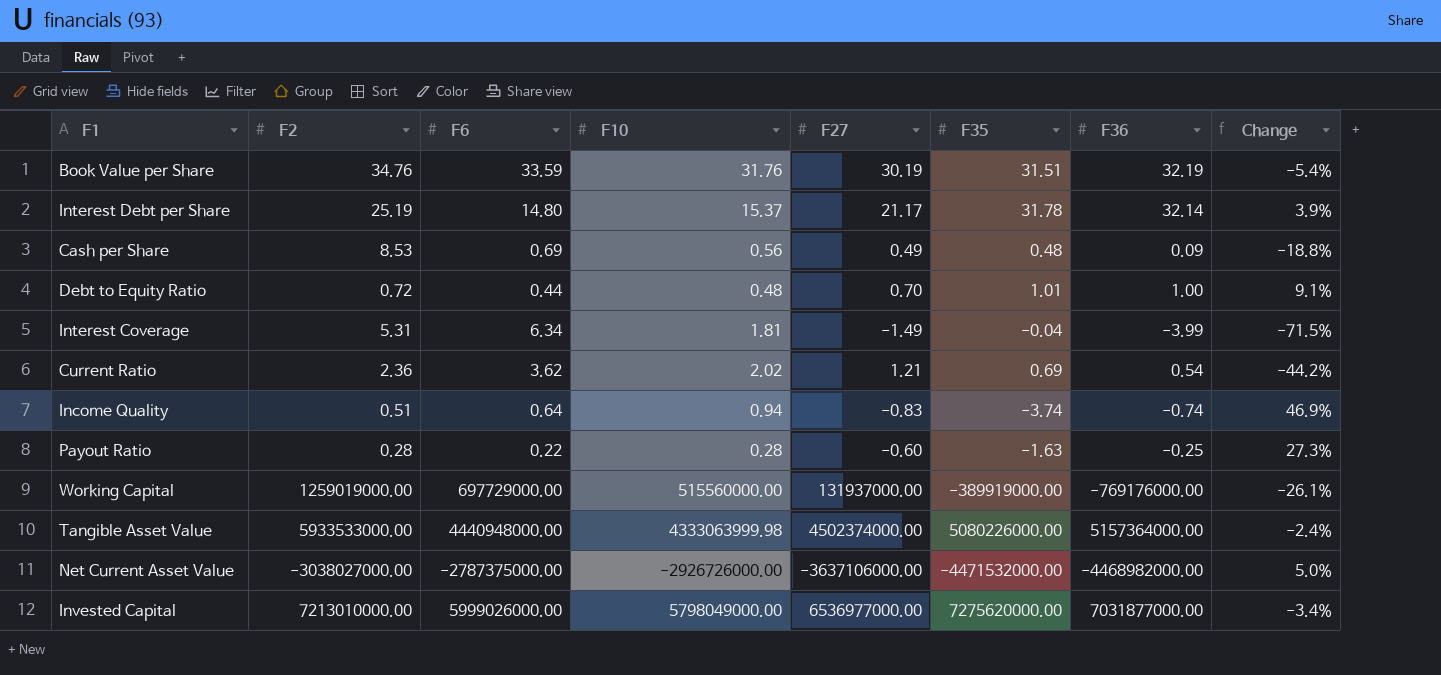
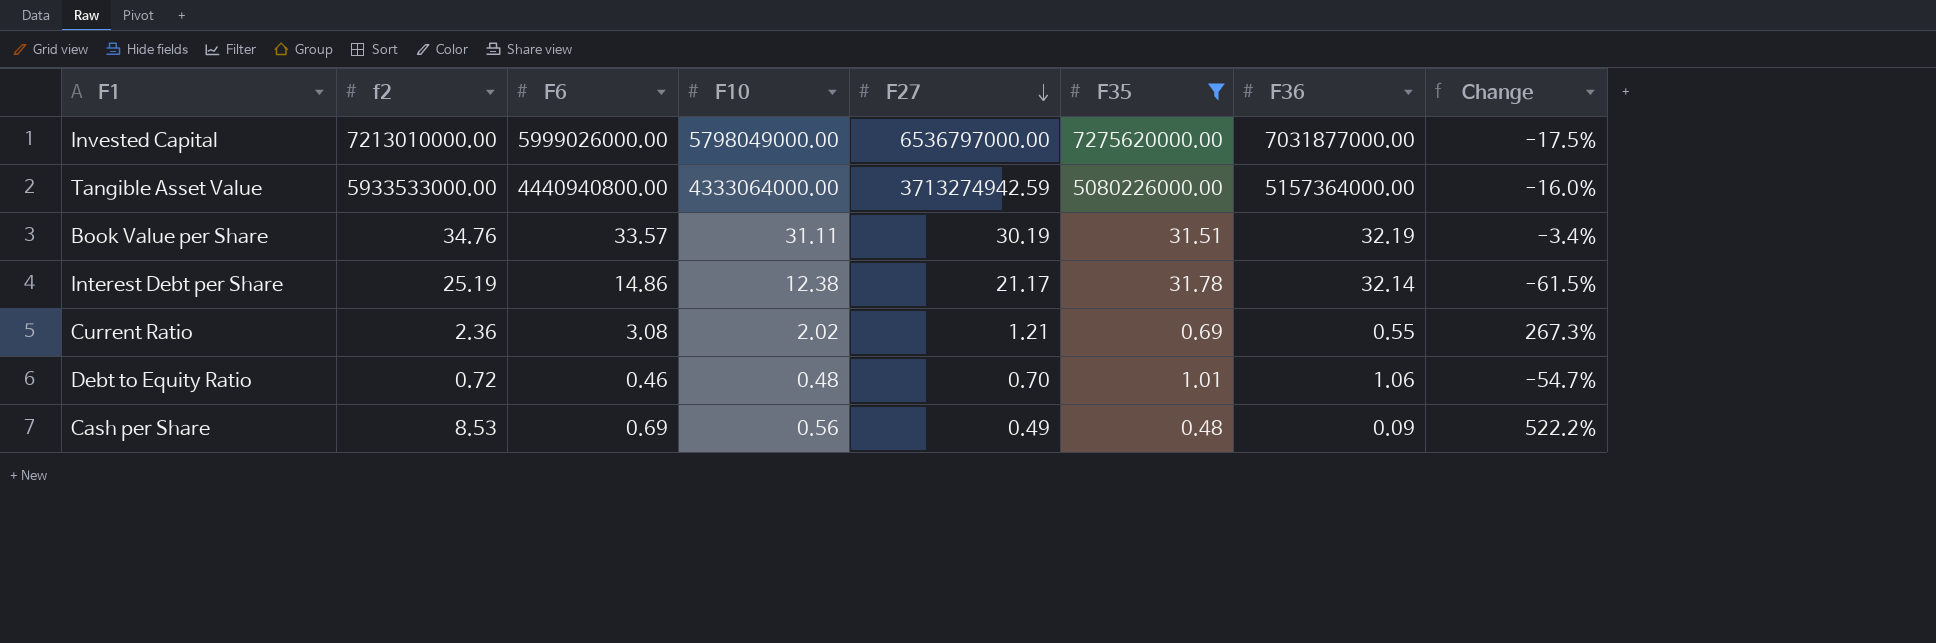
filter: none -> F35 >= 0.48
row order: none -> F27 descending
column name: F2 -> f2
column Change | formula: ([F10] - [F6]) / [F6] -> ([F10] - [F36]) / [F36]
Invested Capital | F27: 6536977000.00 -> 6536797000.00
Tangible Asset Value | F6: 4440948000.00 -> 4440940800.00
Tangible Asset Value | F10: 4333063999.98 -> 4333064000.00
Tangible Asset Value | F27: 4502374000.00 -> 3713274942.59
Book Value per Share | F6: 33.59 -> 33.57
Book Value per Share | F10: 31.76 -> 31.11
Interest Debt per Share | F6: 14.80 -> 14.86
Interest Debt per Share | F10: 15.37 -> 12.38
Current Ratio | F6: 3.62 -> 3.08
Current Ratio | F36: 0.54 -> 0.55
Debt to Equity Ratio | F6: 0.44 -> 0.46
Debt to Equity Ratio | F36: 1.00 -> 1.06

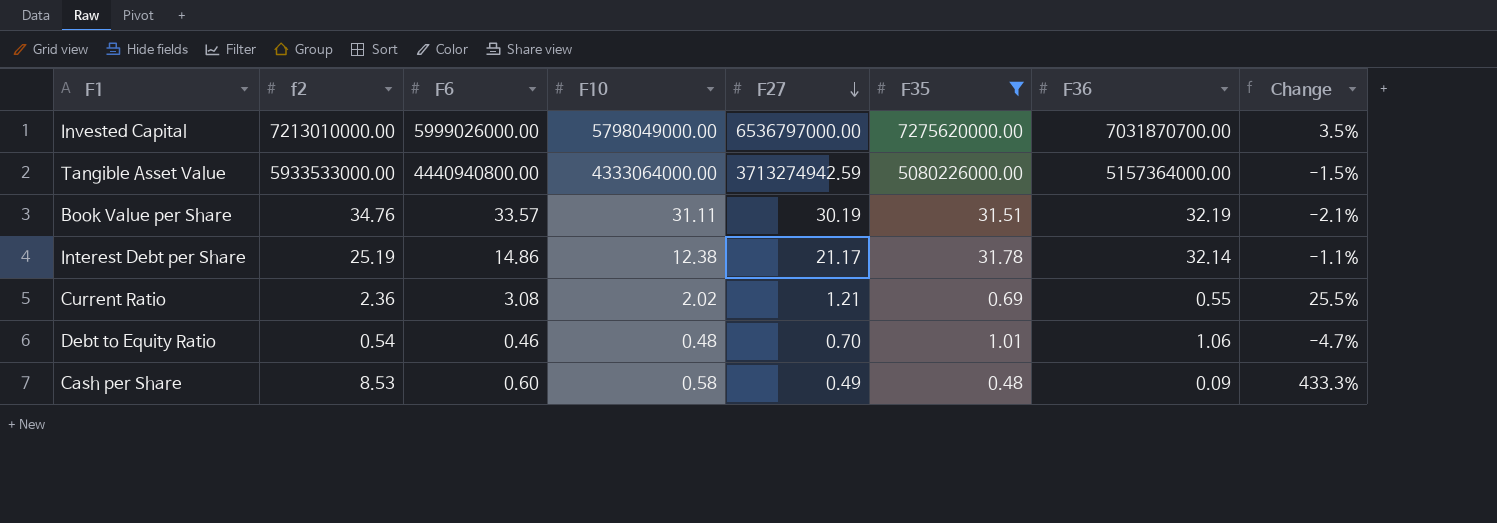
column Change | formula: ([F10] - [F36]) / [F36] -> ([F35] - [F36]) / [F36]
Invested Capital | F36: 7031877000.00 -> 7031870700.00
Debt to Equity Ratio | f2: 0.72 -> 0.54
Cash per Share | F6: 0.69 -> 0.60
Cash per Share | F10: 0.56 -> 0.58

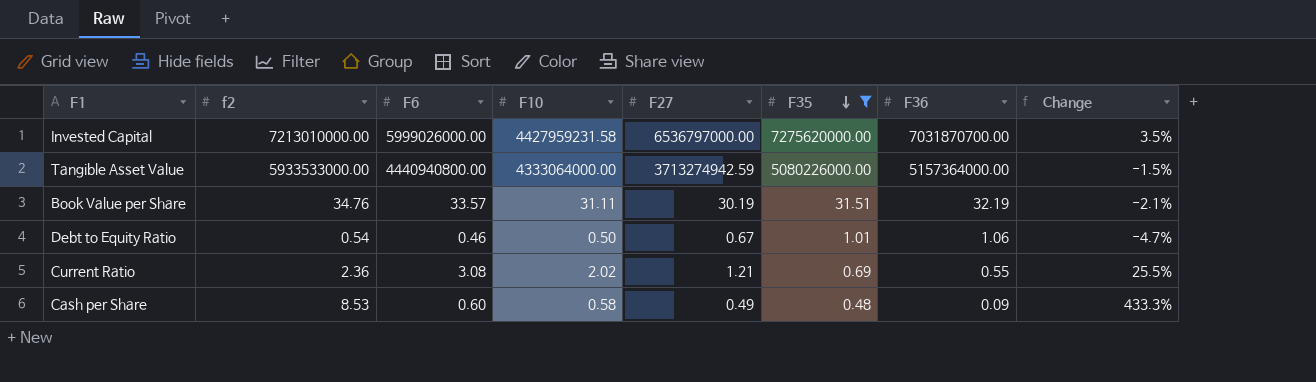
row order: F27 descending -> F35 descending
row Interest Debt per Share: 25.19 | 14.86 | 12.38 | 21.17 | 31.78 | 32.14 | -1.1% -> none
Invested Capital | F10: 5798049000.00 -> 4427959231.58
Debt to Equity Ratio | F10: 0.48 -> 0.50
Debt to Equity Ratio | F27: 0.70 -> 0.67

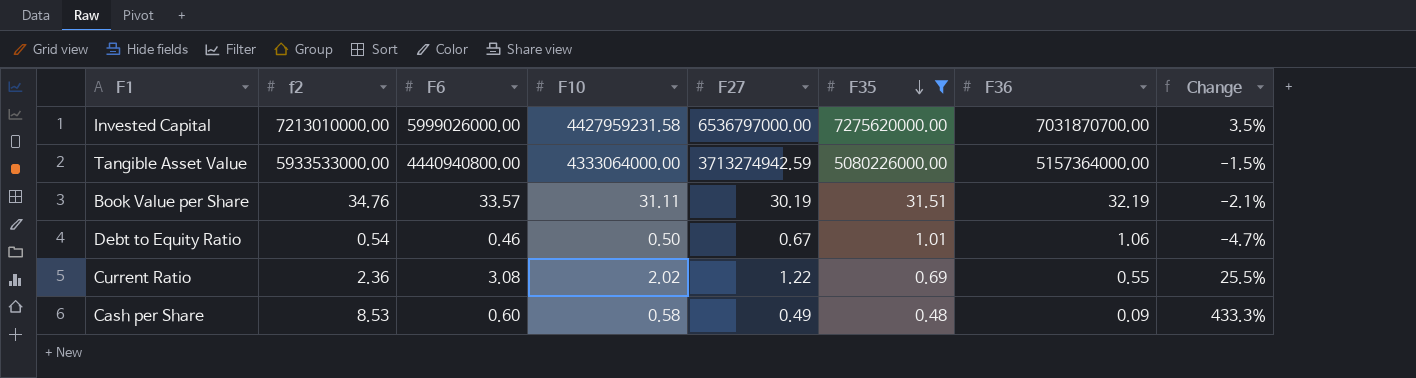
Current Ratio | F27: 1.21 -> 1.22

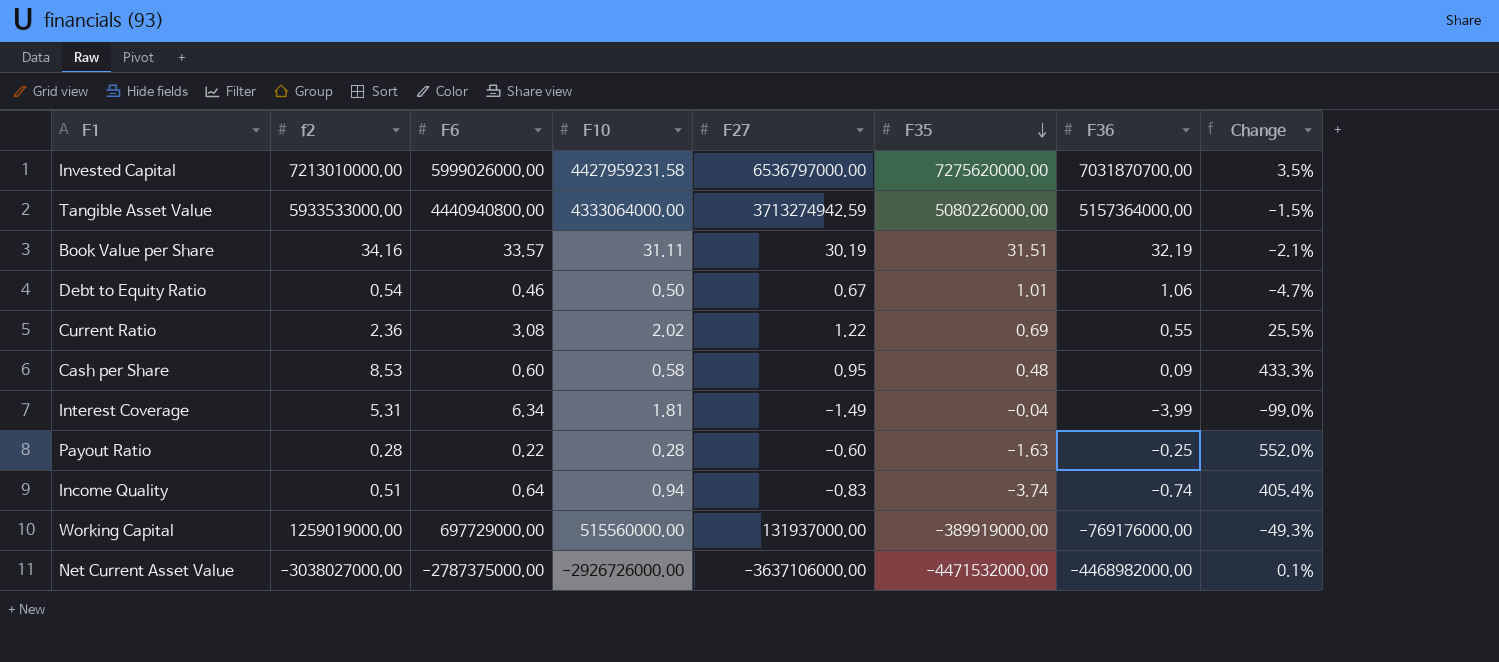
filter: F35 >= 0.48 -> none
Book Value per Share | f2: 34.76 -> 34.16
Cash per Share | F27: 0.49 -> 0.95

